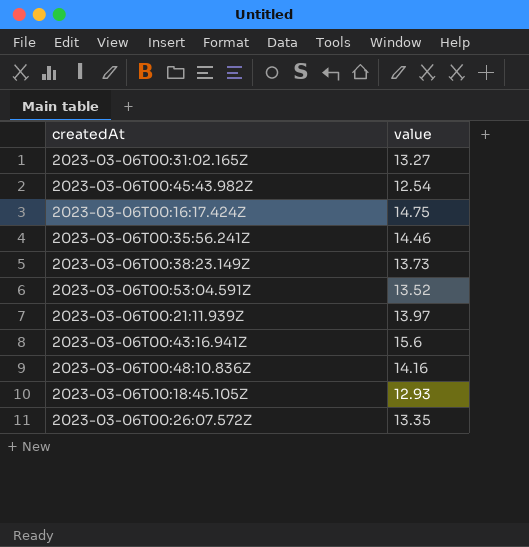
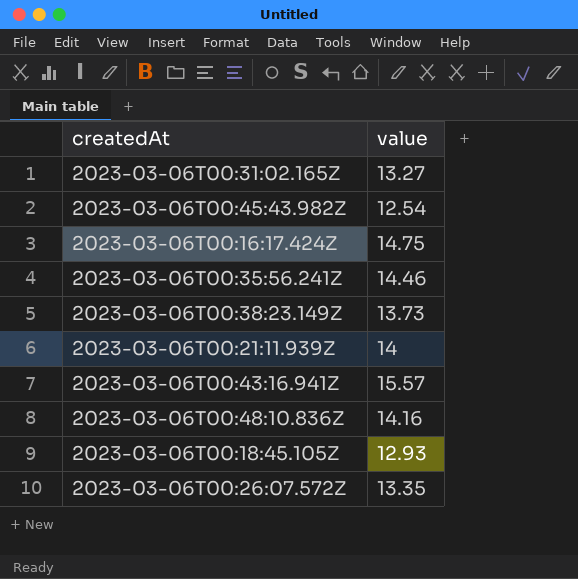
row 2023-03-06T00:53:04.591Z: 13.52 -> none
2023-03-06T00:21:11.939Z | value: 13.97 -> 14
2023-03-06T00:43:16.941Z | value: 15.6 -> 15.57

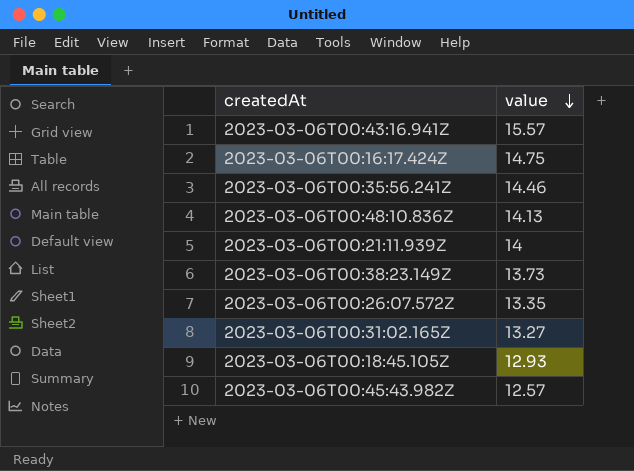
row order: none -> value descending
2023-03-06T00:48:10.836Z | value: 14.16 -> 14.13
2023-03-06T00:45:43.982Z | value: 12.54 -> 12.57

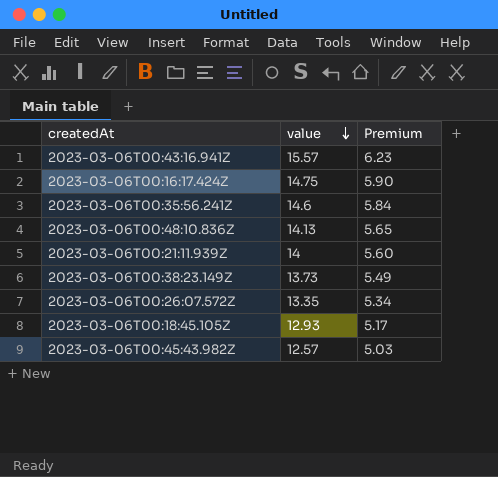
column Premium | formula: none -> [value] * 0.4
row 2023-03-06T00:31:02.165Z: 13.27 -> none
2023-03-06T00:35:56.241Z | value: 14.46 -> 14.6

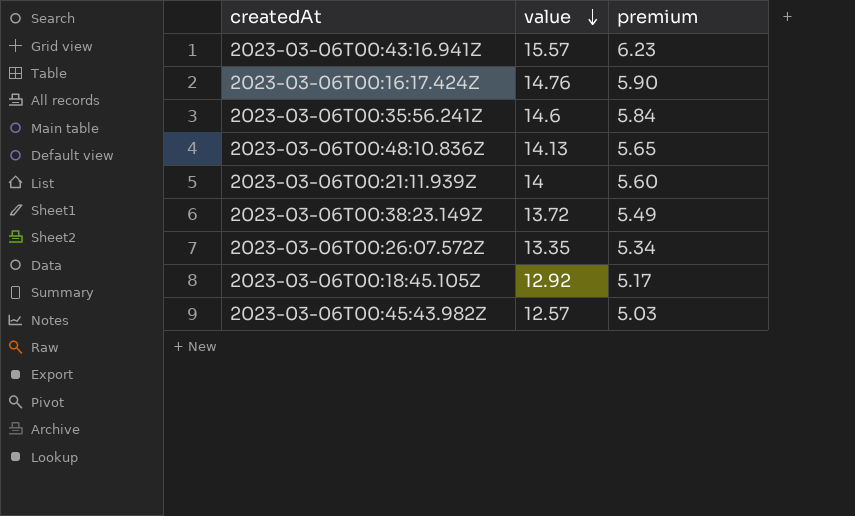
column name: Premium -> premium
2023-03-06T00:16:17.424Z | value: 14.75 -> 14.76
2023-03-06T00:38:23.149Z | value: 13.73 -> 13.72
2023-03-06T00:18:45.105Z | value: 12.93 -> 12.92

